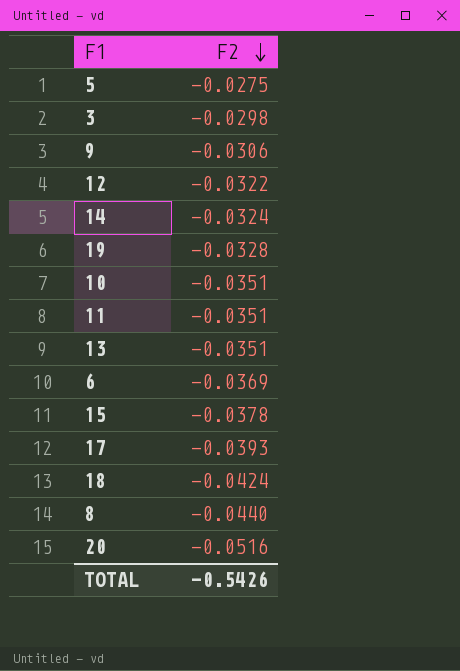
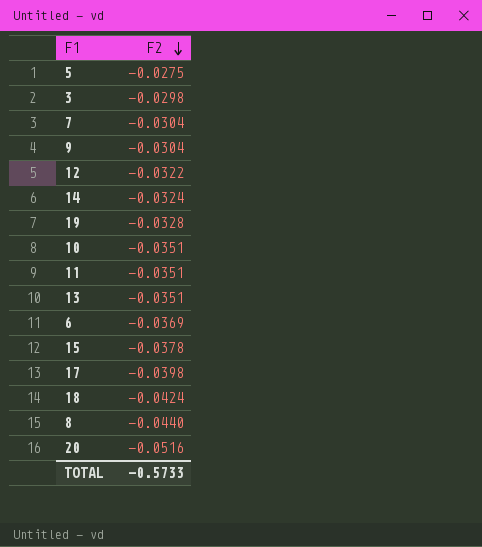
row 7: none -> -0.0304
9 | F2: -0.0306 -> -0.0304
17 | F2: -0.0393 -> -0.0398
TOTAL | F2: -0.5426 -> -0.5733

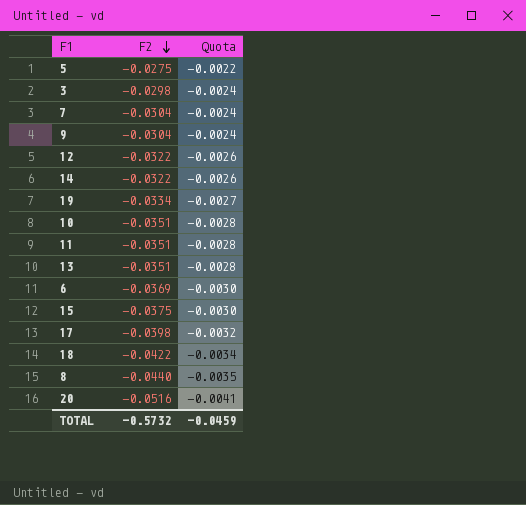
column Quota | formula: none -> [F2] * 0.08
14 | F2: -0.0324 -> -0.0322
19 | F2: -0.0328 -> -0.0334
15 | F2: -0.0378 -> -0.0375
18 | F2: -0.0424 -> -0.0422
TOTAL | F2: -0.5733 -> -0.5732

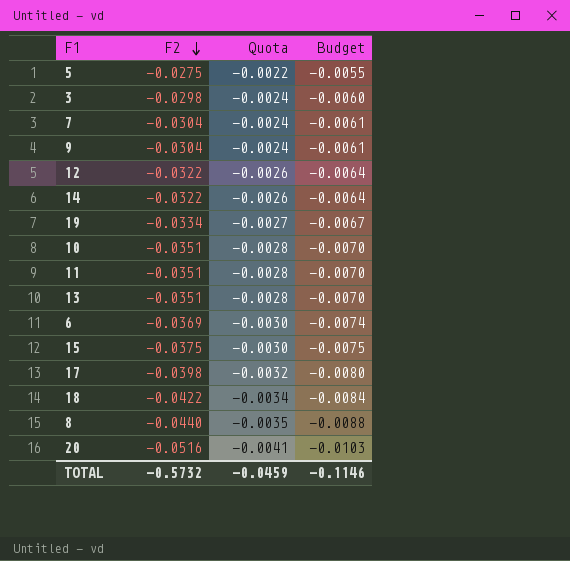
column Budget | formula: none -> [F2] * 0.2

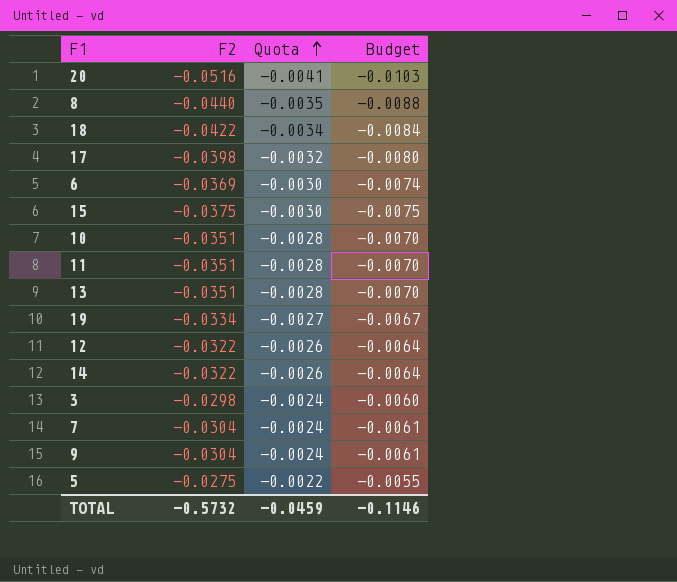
row order: F2 descending -> Quota ascending

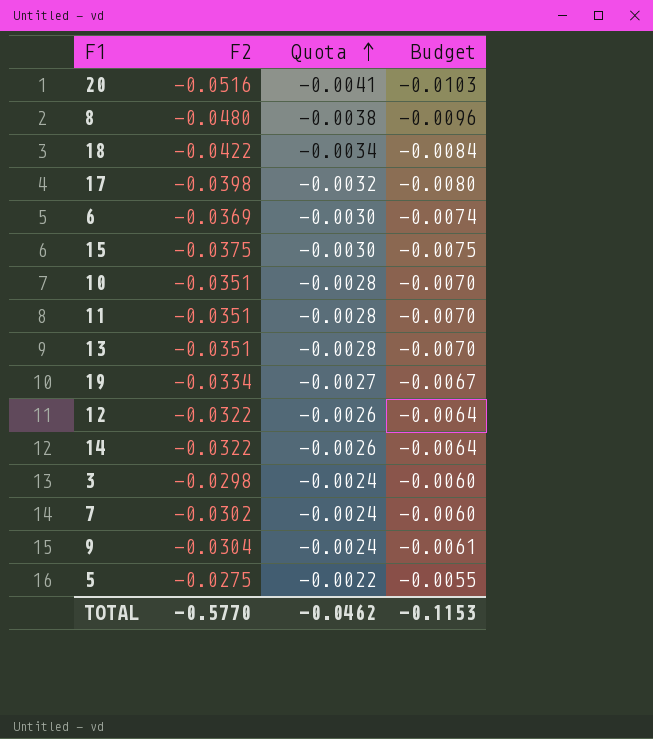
8 | F2: -0.0440 -> -0.0480
8 | Quota: -0.0035 -> -0.0038
8 | Budget: -0.0088 -> -0.0096
7 | F2: -0.0304 -> -0.0302
7 | Budget: -0.0061 -> -0.0060
TOTAL | F2: -0.5732 -> -0.5770
TOTAL | Quota: -0.0459 -> -0.0462
TOTAL | Budget: -0.1146 -> -0.1153

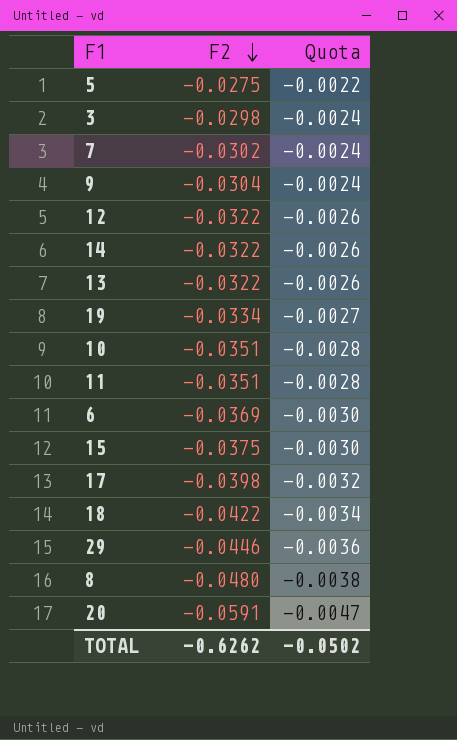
row order: Quota ascending -> F2 descending
column Budget | formula: [F2] * 0.2 -> none
13 | F2: -0.0351 -> -0.0322
13 | Quota: -0.0028 -> -0.0026
row 29: none -> -0.0446 | -0.0036
20 | F2: -0.0516 -> -0.0591
20 | Quota: -0.0041 -> -0.0047
TOTAL | F2: -0.5770 -> -0.6262
TOTAL | Quota: -0.0462 -> -0.0502

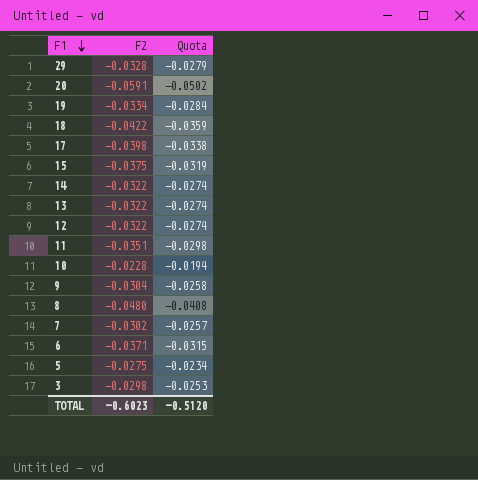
row order: F2 descending -> F1 descending
column Quota | formula: [F2] * 0.08 -> [F2] * 0.85
29 | F2: -0.0446 -> -0.0328
10 | F2: -0.0351 -> -0.0228
6 | F2: -0.0369 -> -0.0371
TOTAL | F2: -0.6262 -> -0.6023
TOTAL | Quota: -0.0502 -> -0.5120

